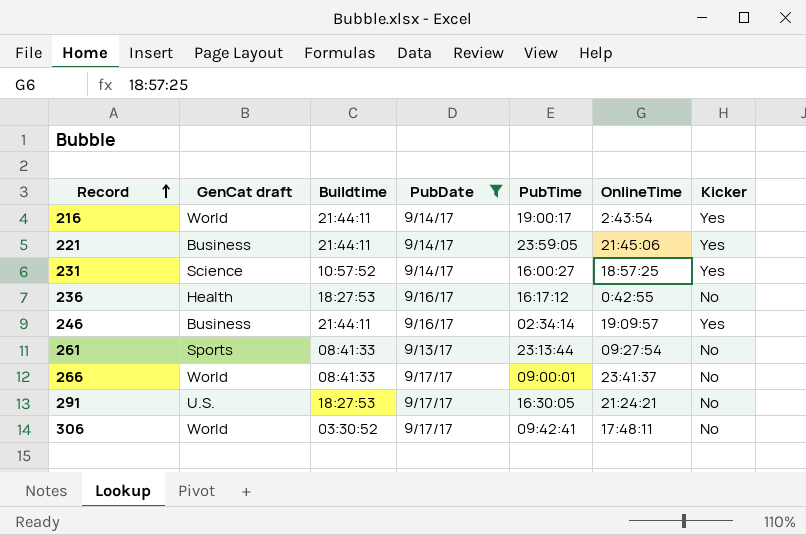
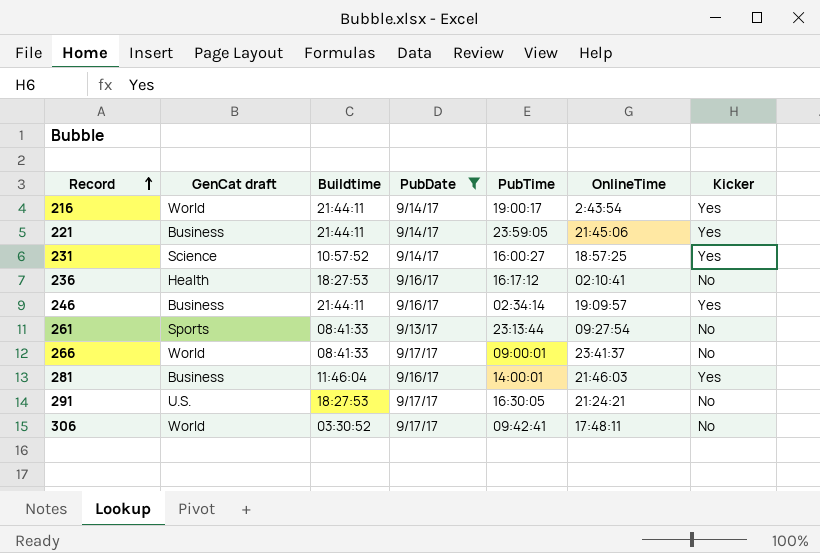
236 | OnlineTime: 0:42:55 -> 02:10:41
row 281: none -> Business | 11:46:04 | 9/16/17 | 14:00:01 | 21:46:03 | Yes

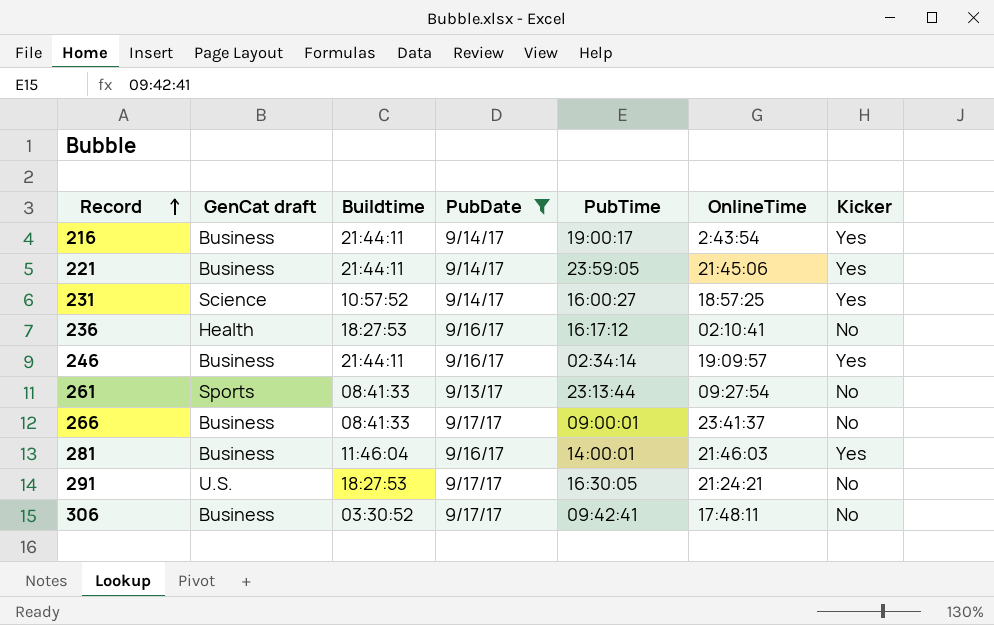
216 | GenCat draft: World -> Business
266 | GenCat draft: World -> Business
306 | GenCat draft: World -> Business

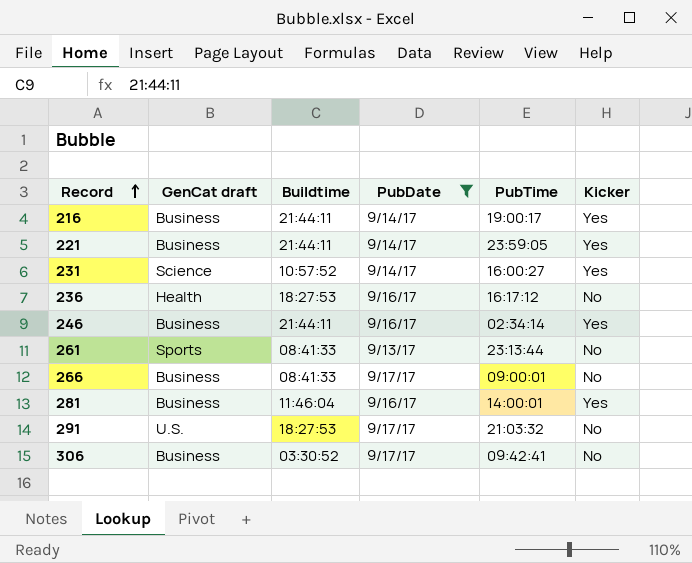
column OnlineTime | position: 6 -> none
291 | PubTime: 16:30:05 -> 21:03:32

